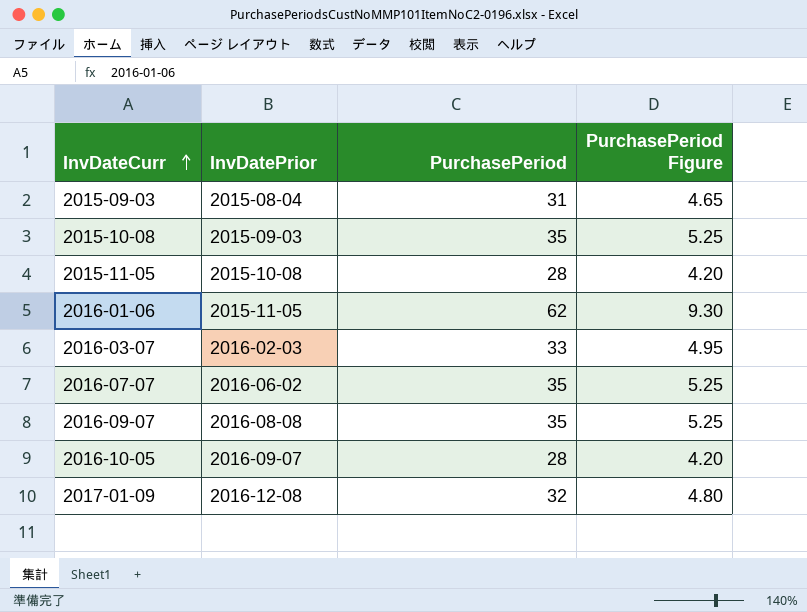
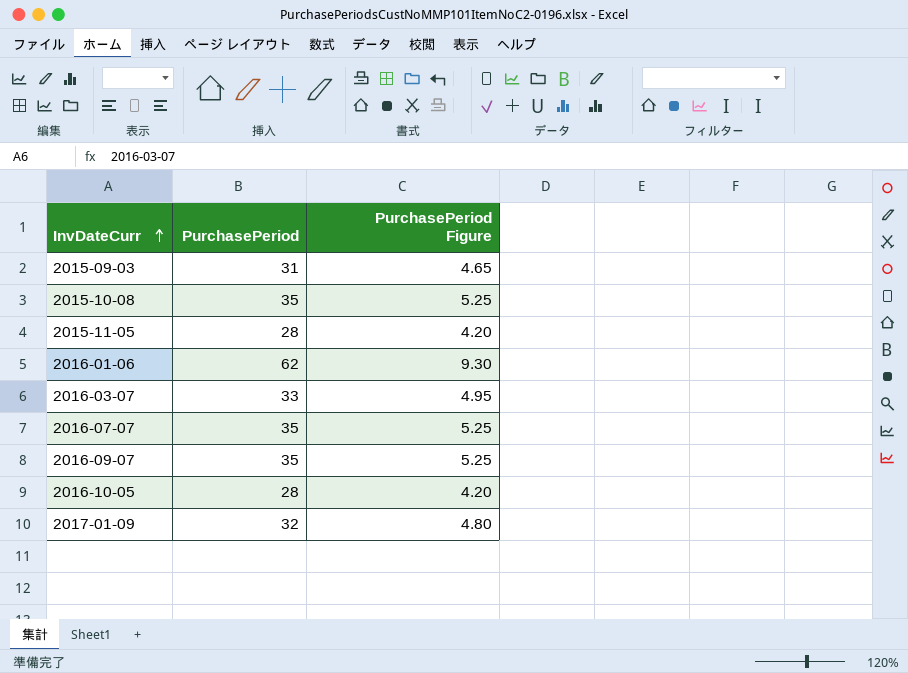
column InvDatePrior | position: 2 -> none

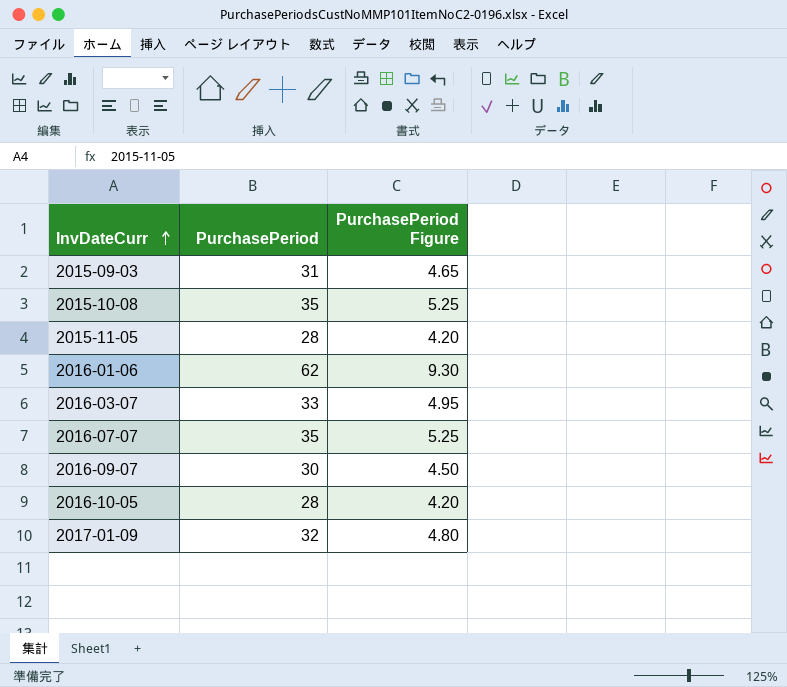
2016-09-07 | PurchasePeriod: 35 -> 30
2016-09-07 | PurchasePeriod Figure: 5.25 -> 4.50

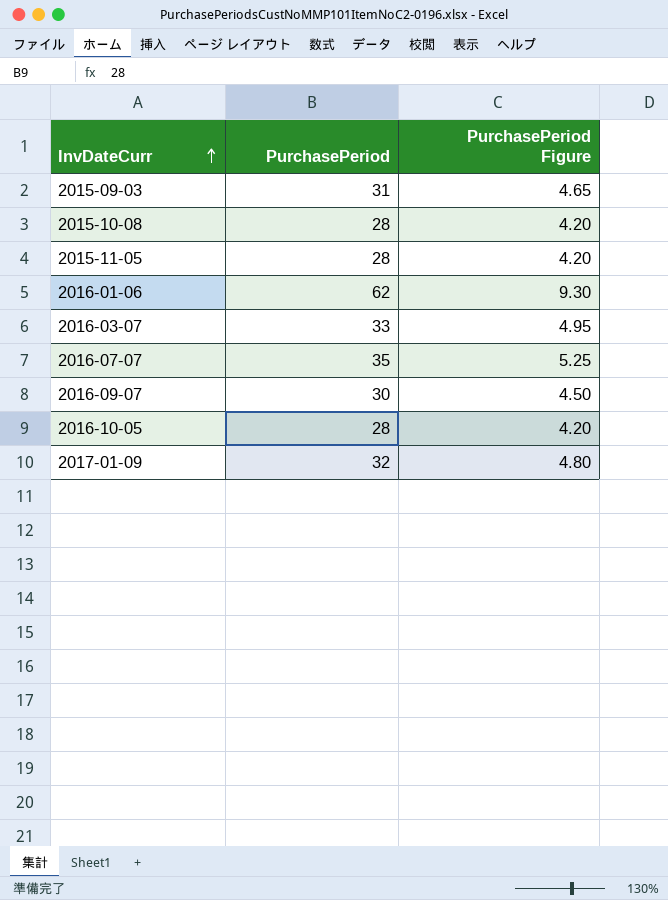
2015-10-08 | PurchasePeriod: 35 -> 28
2015-10-08 | PurchasePeriod Figure: 5.25 -> 4.20

